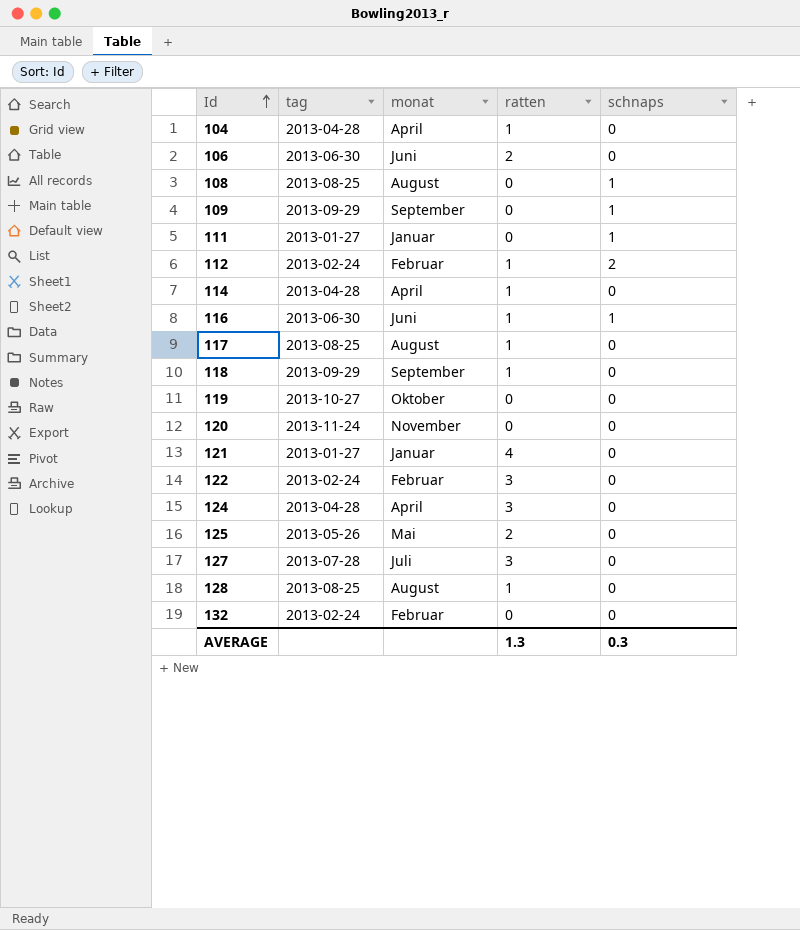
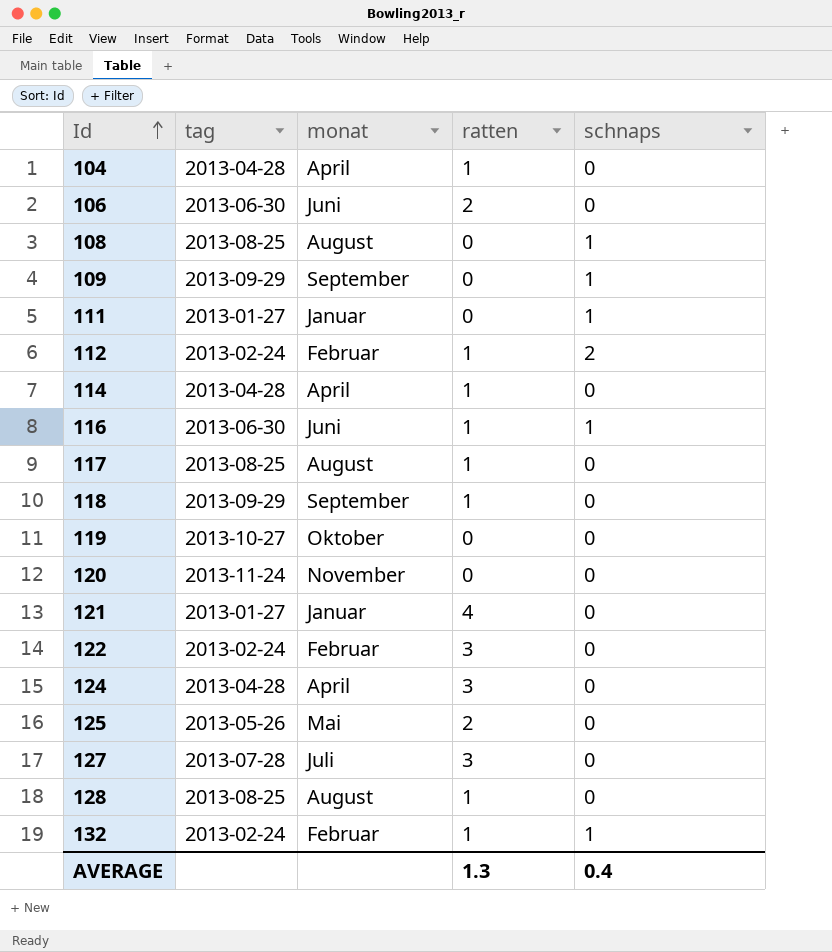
132 | ratten: 0 -> 1
132 | schnaps: 0 -> 1
AVERAGE | schnaps: 0.3 -> 0.4

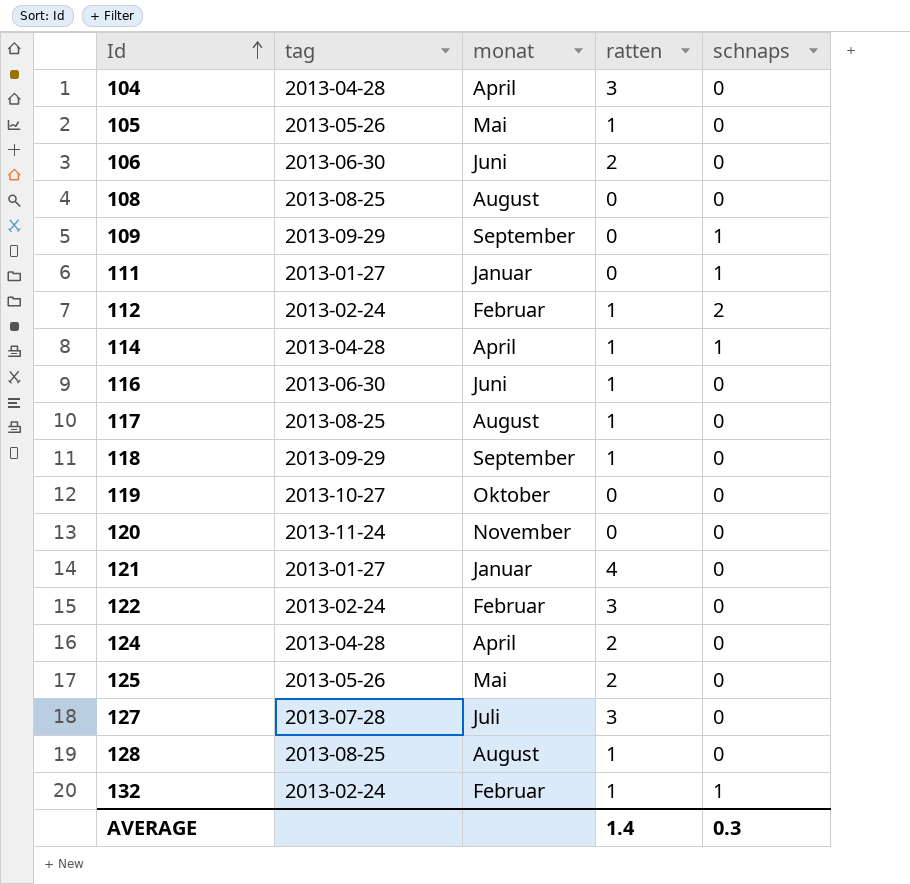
104 | ratten: 1 -> 3
row 105: none -> 2013-05-26 | Mai | 1 | 0
108 | schnaps: 1 -> 0
114 | schnaps: 0 -> 1
116 | schnaps: 1 -> 0
124 | ratten: 3 -> 2
AVERAGE | ratten: 1.3 -> 1.4
AVERAGE | schnaps: 0.4 -> 0.3

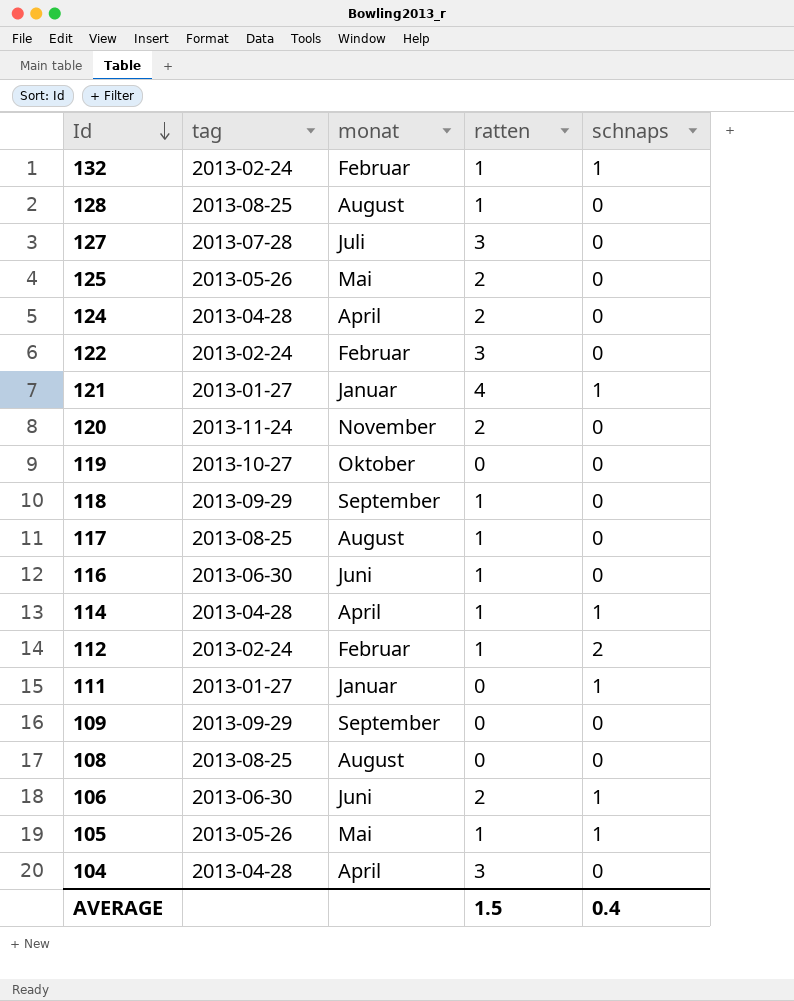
row order: Id ascending -> Id descending
121 | schnaps: 0 -> 1
120 | ratten: 0 -> 2
109 | schnaps: 1 -> 0
106 | schnaps: 0 -> 1
105 | schnaps: 0 -> 1
AVERAGE | ratten: 1.4 -> 1.5
AVERAGE | schnaps: 0.3 -> 0.4

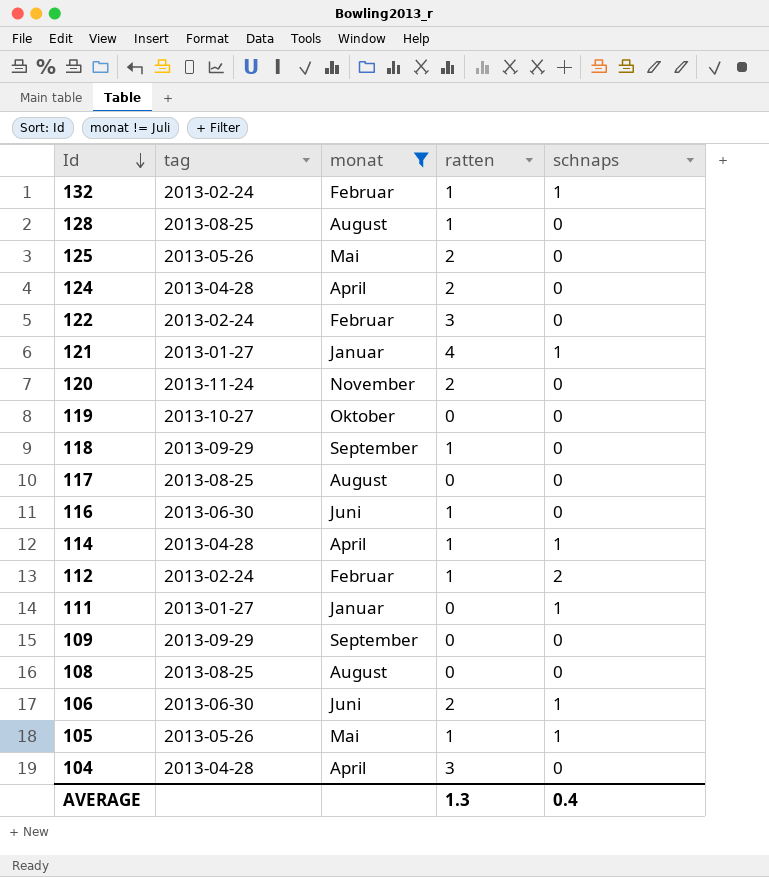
filter: none -> monat != Juli
117 | ratten: 1 -> 0
AVERAGE | ratten: 1.5 -> 1.3

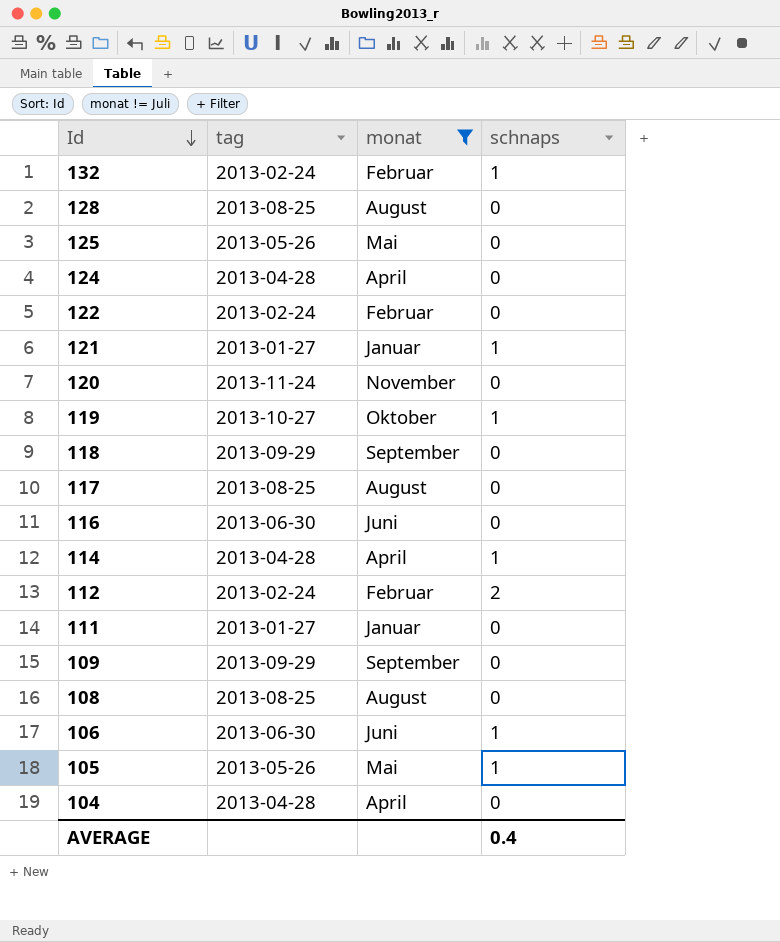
column ratten | position: 4 -> none
119 | schnaps: 0 -> 1
111 | schnaps: 1 -> 0

